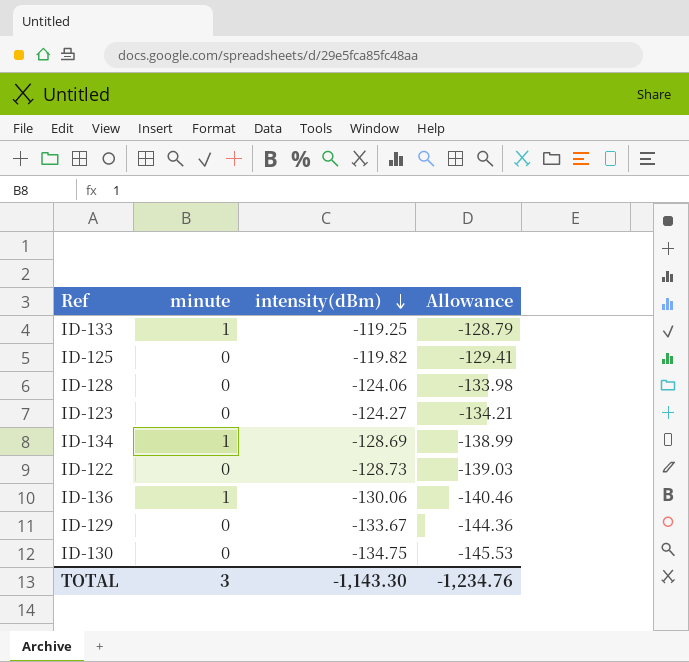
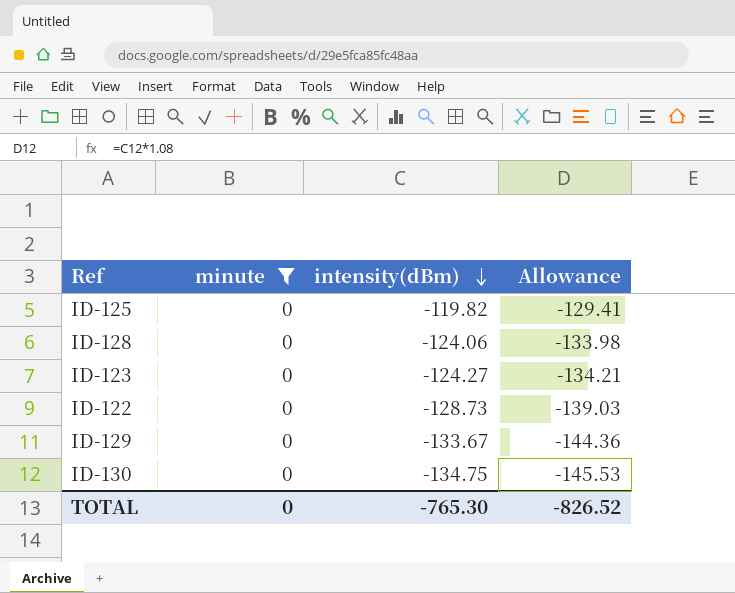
filter: none -> minute = 0
TOTAL | minute: 3 -> 0
TOTAL | intensity(dBm): -1,143.30 -> -765.30
TOTAL | Allowance: -1,234.76 -> -826.52

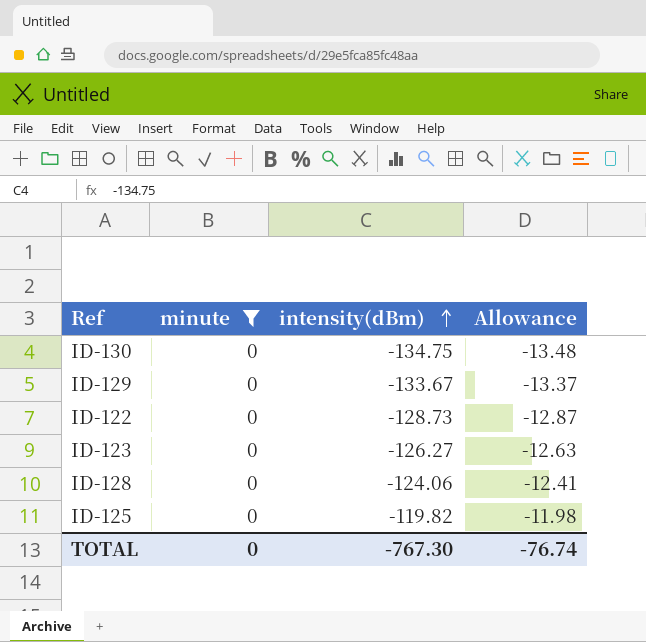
row order: intensity(dBm) descending -> intensity(dBm) ascending
column Allowance | formula: [intensity(dBm)] * 1.08 -> [intensity(dBm)] * 0.1
ID-123 | intensity(dBm): -124.27 -> -126.27
TOTAL | intensity(dBm): -765.30 -> -767.30
TOTAL | Allowance: -826.52 -> -76.74

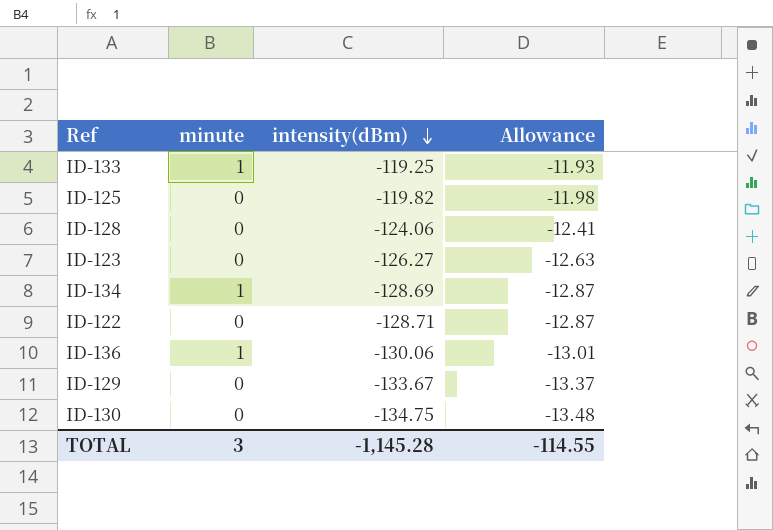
filter: minute = 0 -> none
row order: intensity(dBm) ascending -> intensity(dBm) descending
ID-122 | intensity(dBm): -128.73 -> -128.71
TOTAL | minute: 0 -> 3
TOTAL | intensity(dBm): -767.30 -> -1,145.28
TOTAL | Allowance: -76.74 -> -114.55

